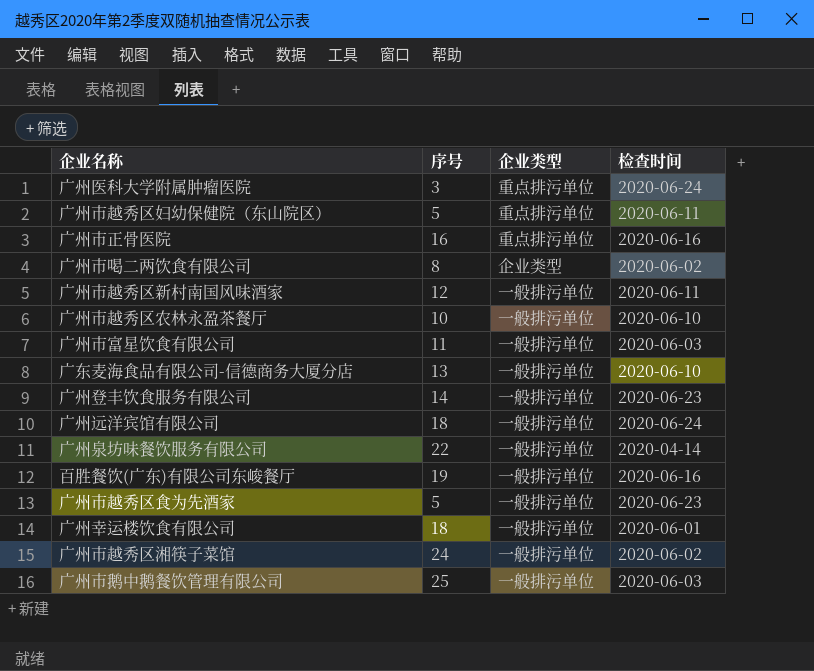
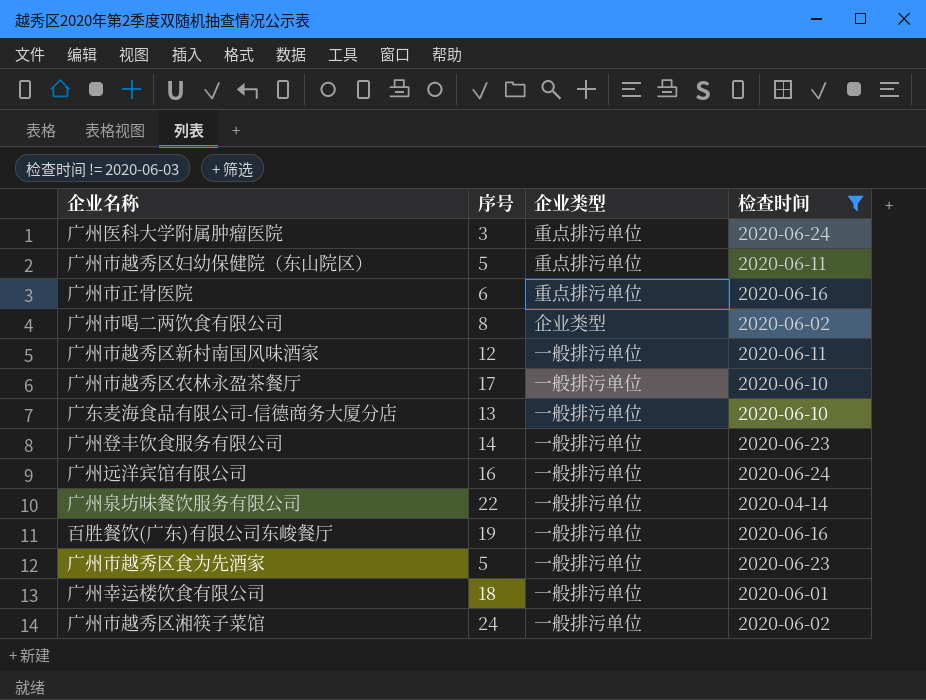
filter: none -> 检查时间 != 2020-06-03
广州市正骨医院 | 序号: 16 -> 6
广州市越秀区农林永盈茶餐厅 | 序号: 10 -> 17
广州远洋宾馆有限公司 | 序号: 18 -> 16

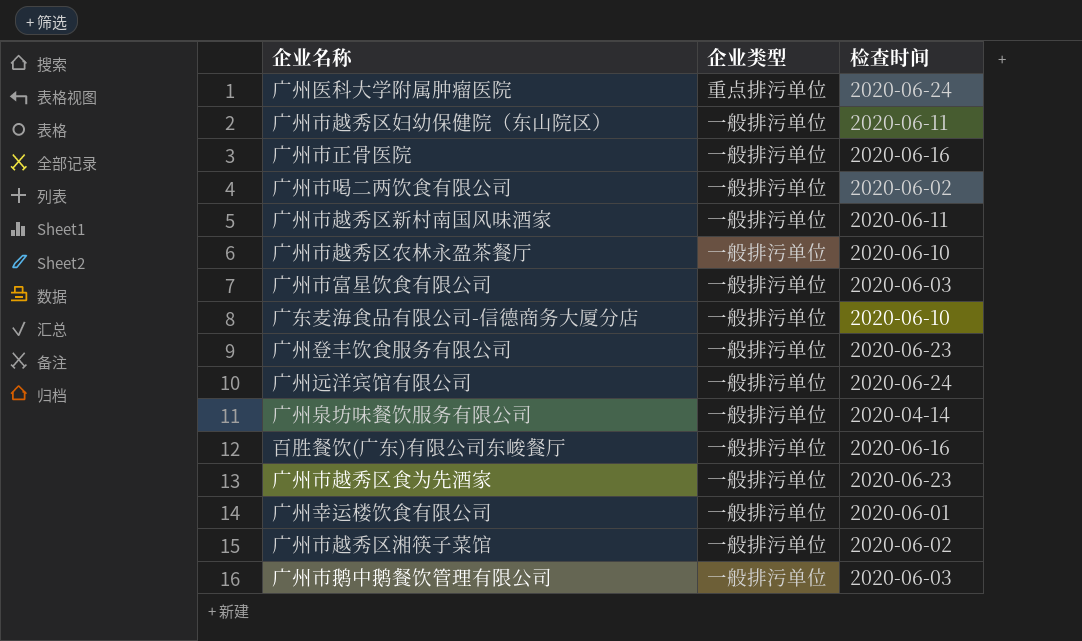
filter: 检查时间 != 2020-06-03 -> none
column 序号 | position: 2 -> none
广州市越秀区妇幼保健院（东山院区） | 企业类型: 重点排污单位 -> 一般排污单位
广州市正骨医院 | 企业类型: 重点排污单位 -> 一般排污单位
广州市喝二两饮食有限公司 | 企业类型: 企业类型 -> 一般排污单位

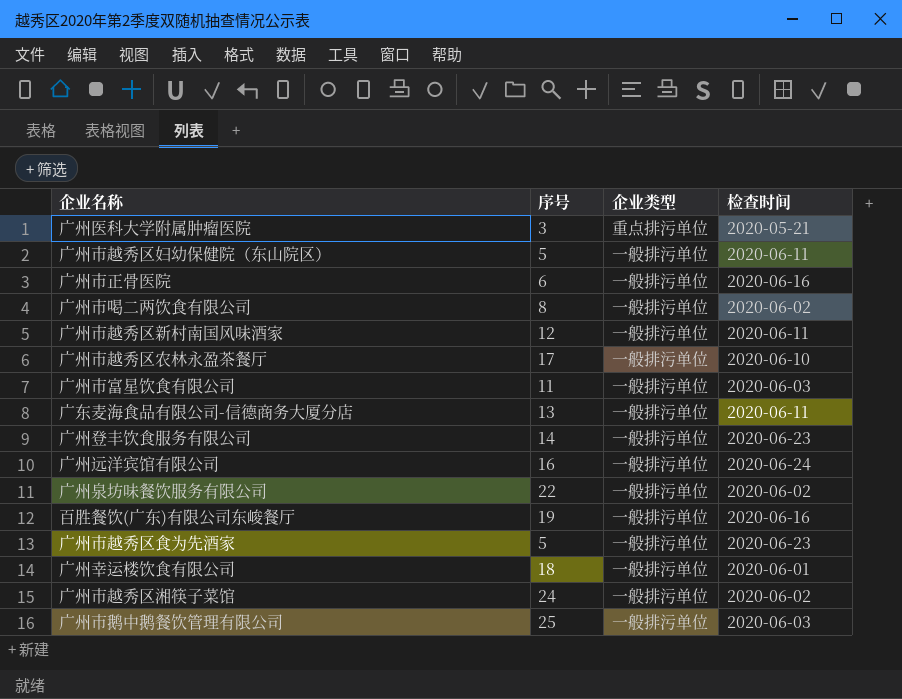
column 序号 | position: none -> 2
广州医科大学附属肿瘤医院 | 检查时间: 2020-06-24 -> 2020-05-21
广东麦海食品有限公司-信德商务大厦分店 | 检查时间: 2020-06-10 -> 2020-06-11
广州泉坊味餐饮服务有限公司 | 检查时间: 2020-04-14 -> 2020-06-02

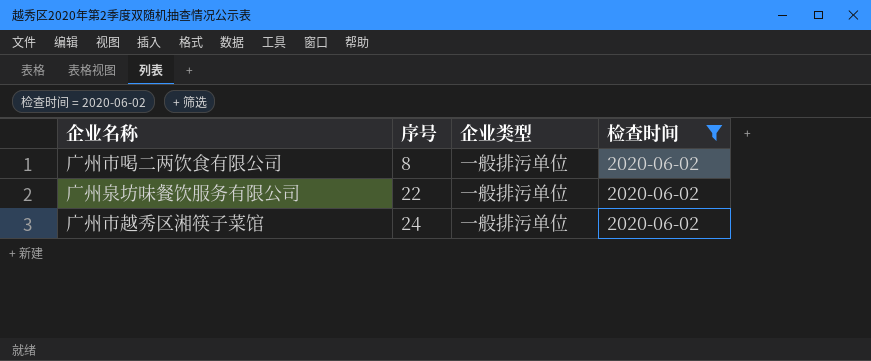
filter: none -> 检查时间 = 2020-06-02

